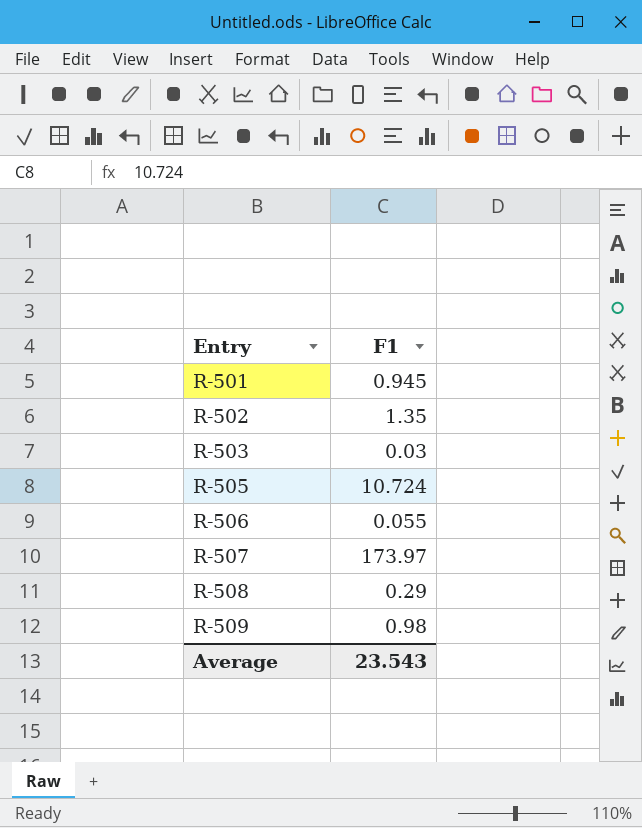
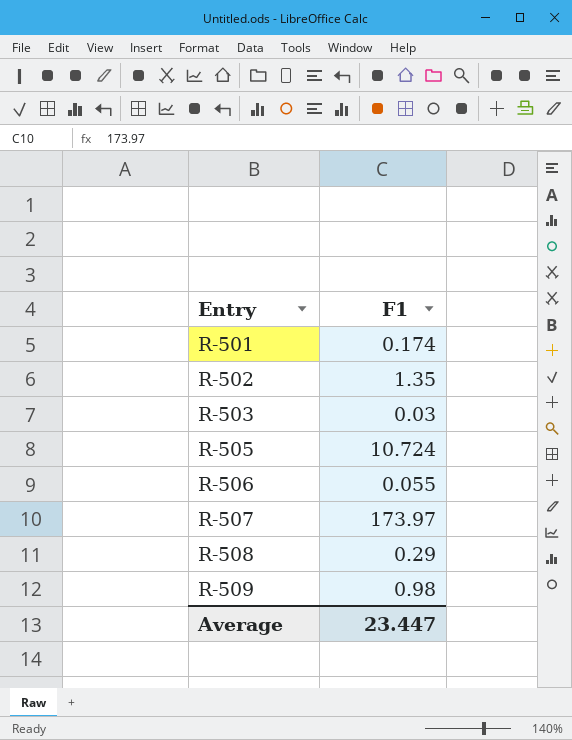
R-501 | F1: 0.945 -> 0.174
Average | F1: 23.543 -> 23.447

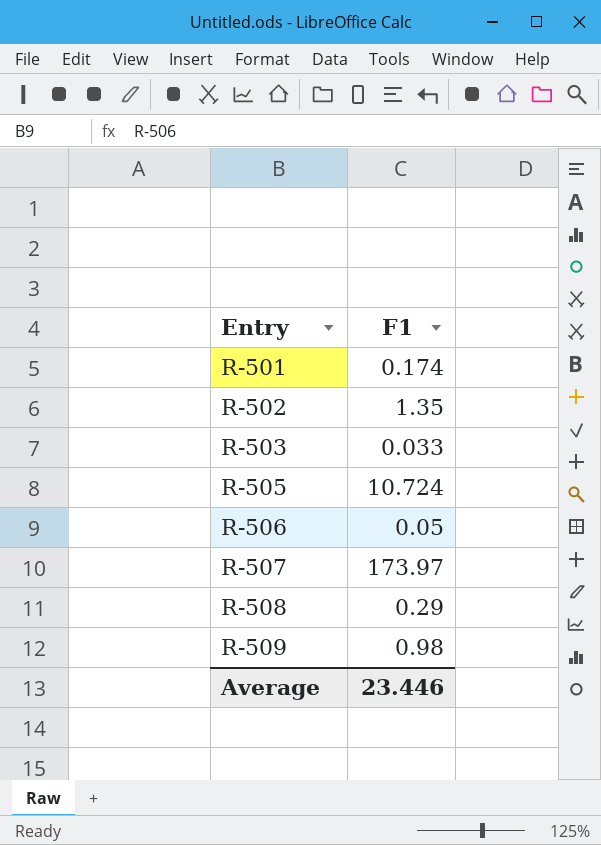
R-503 | F1: 0.03 -> 0.033
R-506 | F1: 0.055 -> 0.05
Average | F1: 23.447 -> 23.446

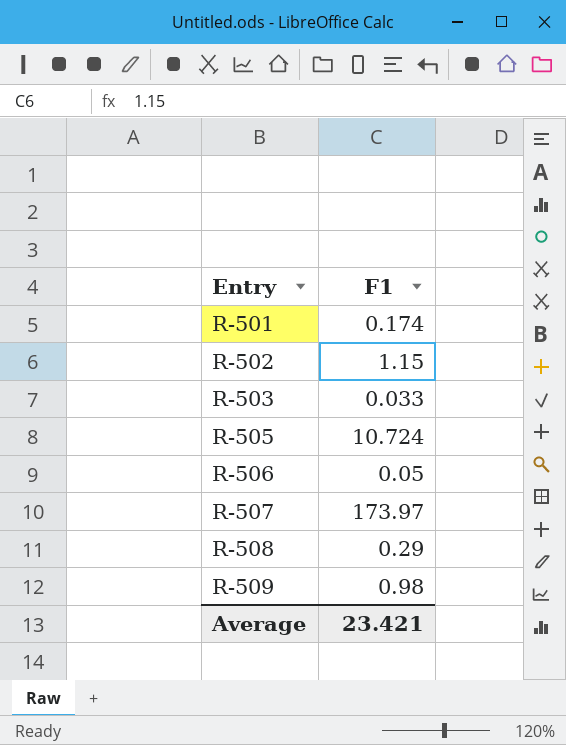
R-502 | F1: 1.35 -> 1.15
Average | F1: 23.446 -> 23.421

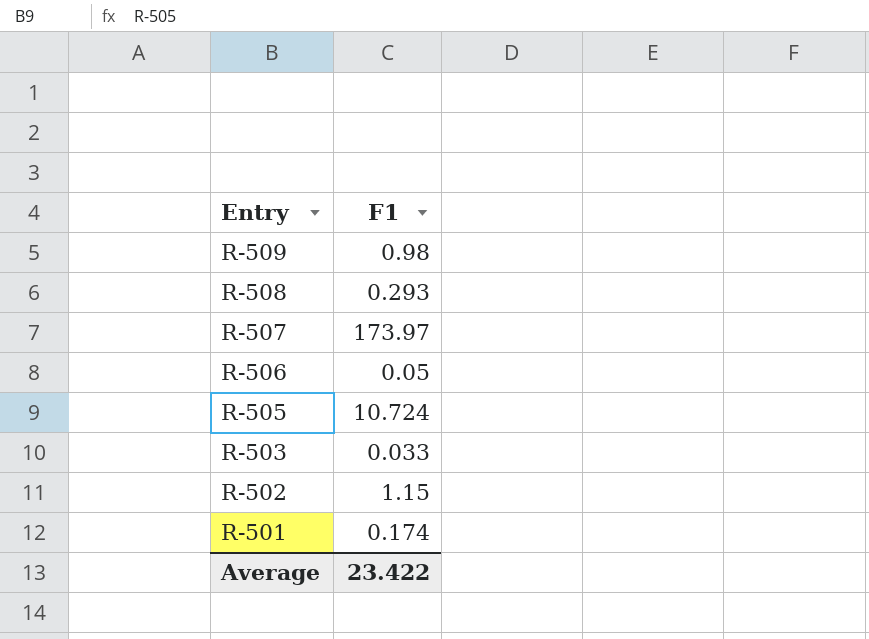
row order: Entry ascending -> Entry descending
R-508 | F1: 0.29 -> 0.293
Average | F1: 23.421 -> 23.422

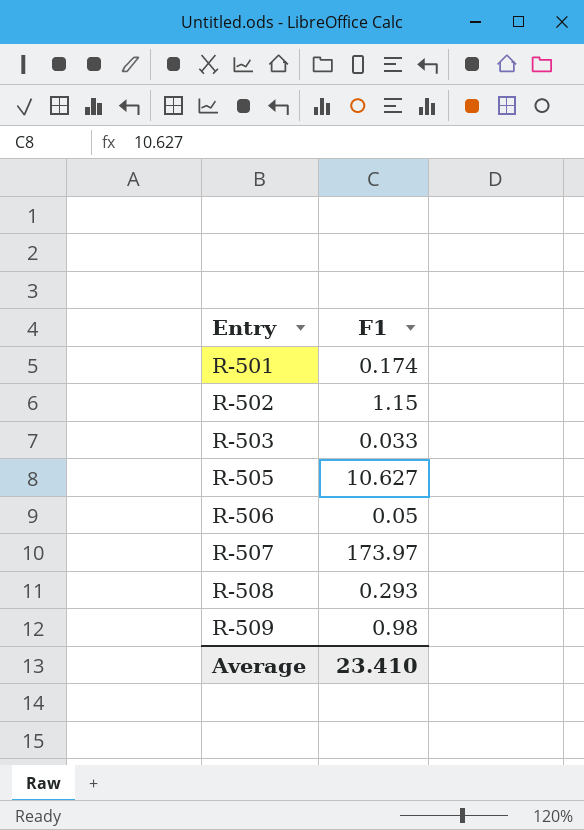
row order: Entry descending -> Entry ascending
R-505 | F1: 10.724 -> 10.627
Average | F1: 23.422 -> 23.410

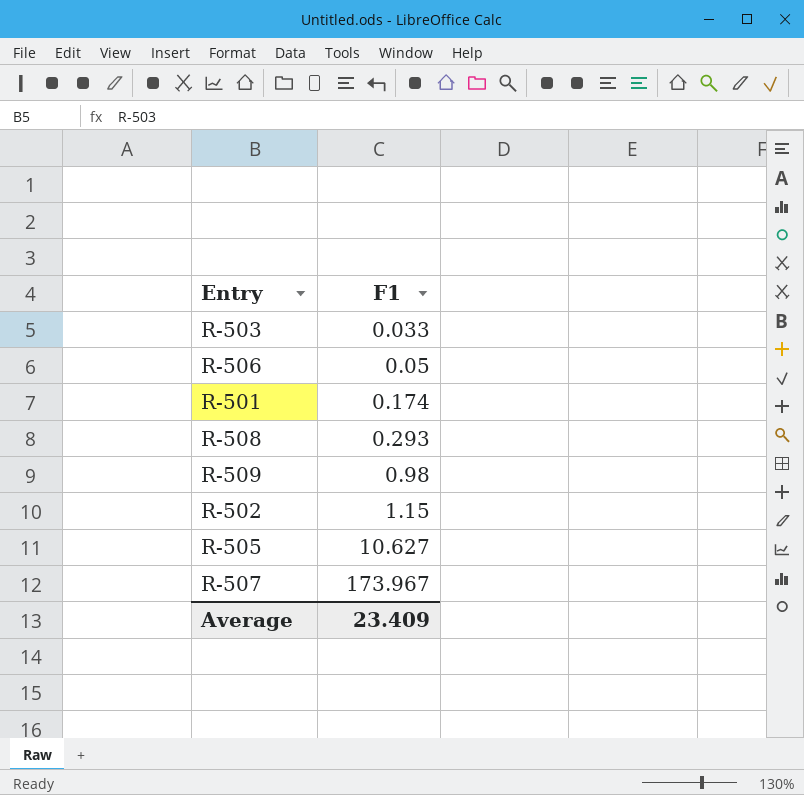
row order: Entry ascending -> F1 ascending
R-507 | F1: 173.97 -> 173.967
Average | F1: 23.410 -> 23.409

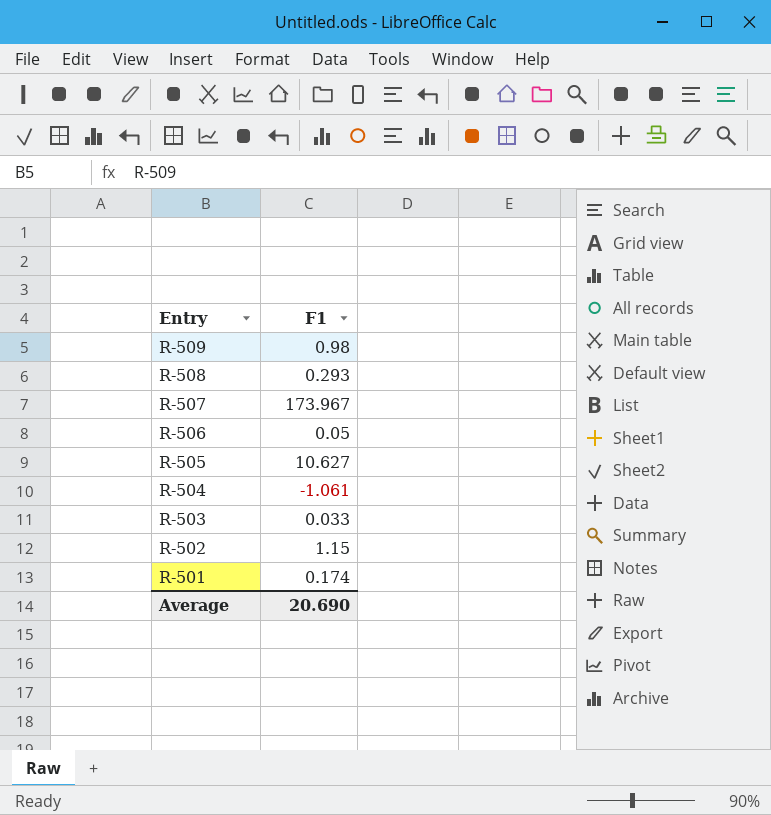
row order: F1 ascending -> Entry descending
row R-504: none -> -1.061
Average | F1: 23.409 -> 20.690

